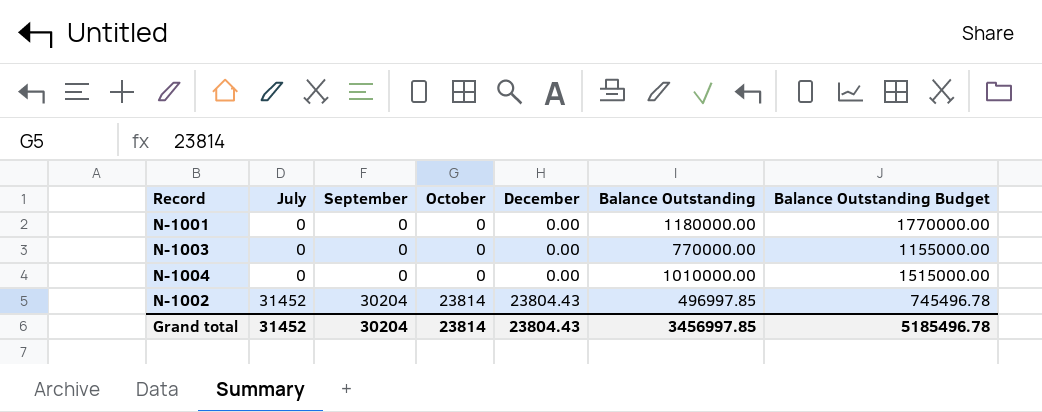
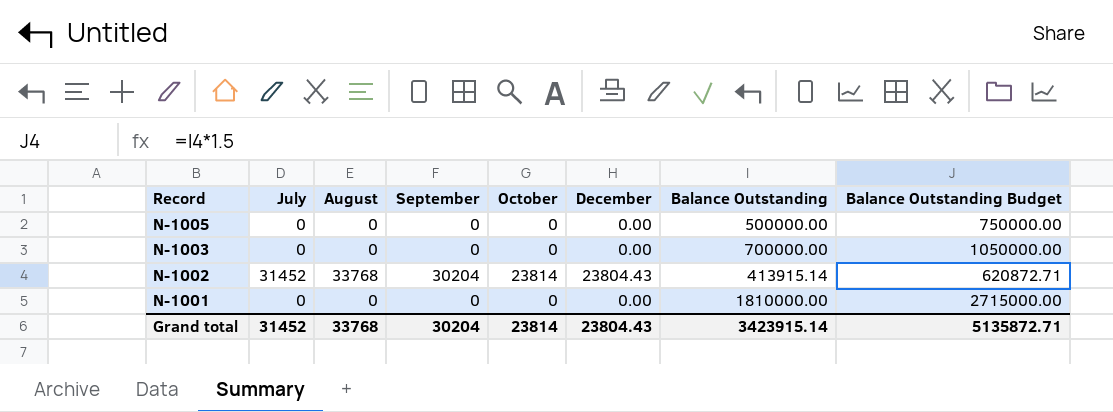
row order: July ascending -> Record descending
column August | position: none -> 3
row N-1004: 0 | 0 | 0 | 0.00 | 1010000.00 | 1515000.00 -> none
row N-1005: none -> 0 | 0 | 0 | 0 | 0.00 | 500000.00 | 750000.00
N-1003 | Balance Outstanding: 770000.00 -> 700000.00
N-1003 | Balance Outstanding Budget: 1155000.00 -> 1050000.00
N-1002 | Balance Outstanding: 496997.85 -> 413915.14
N-1002 | Balance Outstanding Budget: 745496.78 -> 620872.71
N-1001 | Balance Outstanding: 1180000.00 -> 1810000.00
N-1001 | Balance Outstanding Budget: 1770000.00 -> 2715000.00
Grand total | Balance Outstanding: 3456997.85 -> 3423915.14
Grand total | Balance Outstanding Budget: 5185496.78 -> 5135872.71

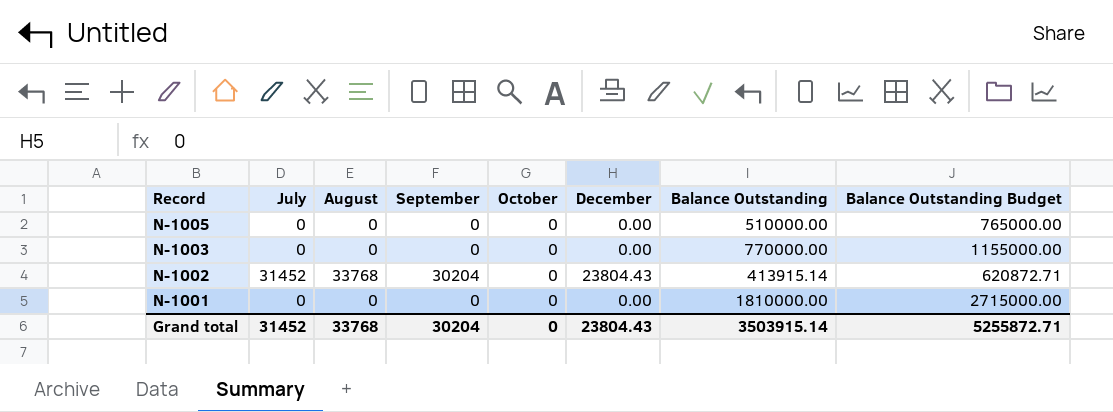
N-1005 | Balance Outstanding: 500000.00 -> 510000.00
N-1005 | Balance Outstanding Budget: 750000.00 -> 765000.00
N-1003 | Balance Outstanding: 700000.00 -> 770000.00
N-1003 | Balance Outstanding Budget: 1050000.00 -> 1155000.00
N-1002 | October: 23814 -> 0
Grand total | October: 23814 -> 0
Grand total | Balance Outstanding: 3423915.14 -> 3503915.14
Grand total | Balance Outstanding Budget: 5135872.71 -> 5255872.71

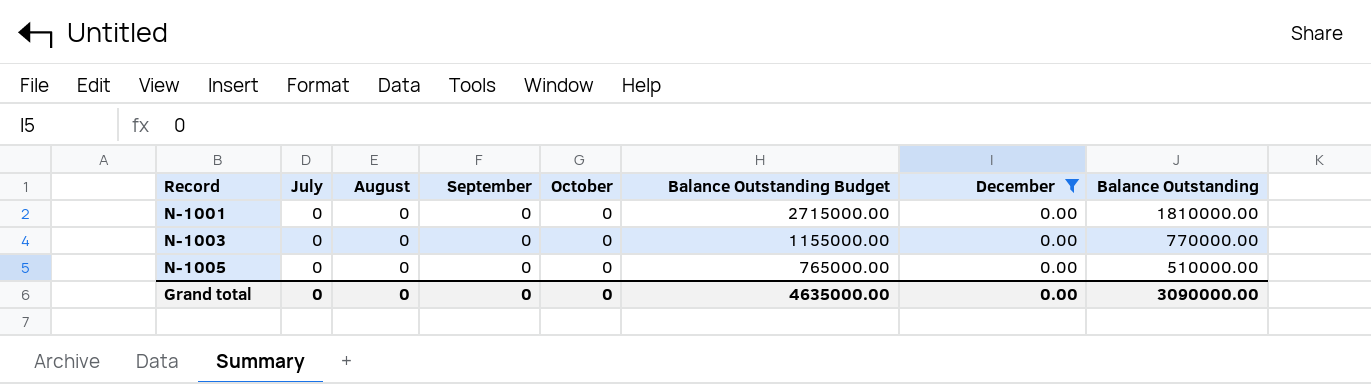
filter: none -> December = 0.00
row order: Record descending -> Record ascending
column Balance Outstanding Budget | position: 8 -> 6
Grand total | July: 31452 -> 0
Grand total | August: 33768 -> 0
Grand total | September: 30204 -> 0
Grand total | Balance Outstanding Budget: 5255872.71 -> 4635000.00
Grand total | December: 23804.43 -> 0.00
Grand total | Balance Outstanding: 3503915.14 -> 3090000.00

